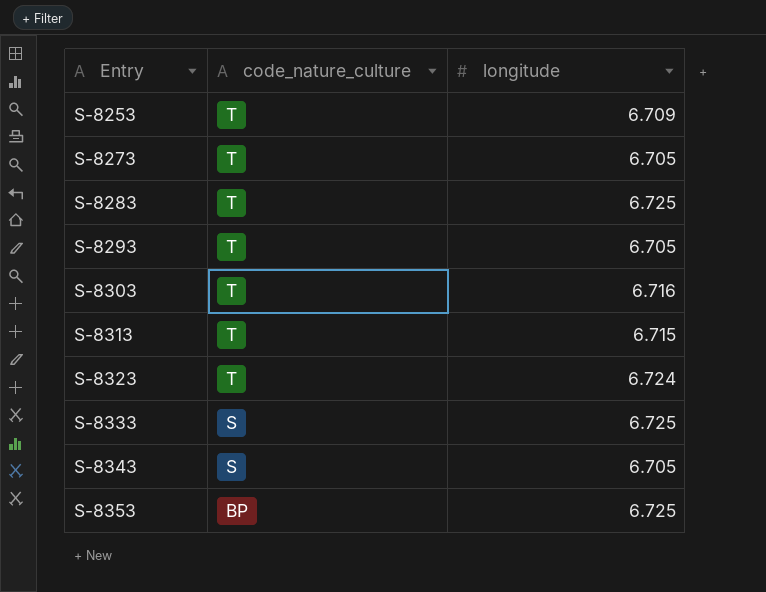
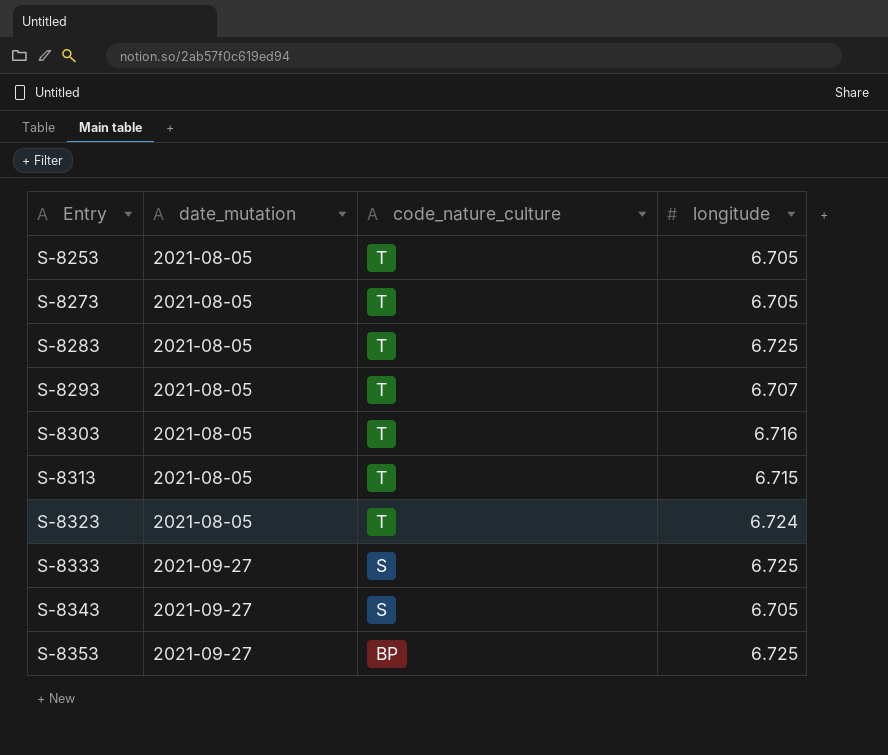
column date_mutation | position: none -> 2
S-8253 | longitude: 6.709 -> 6.705
S-8293 | longitude: 6.705 -> 6.707

